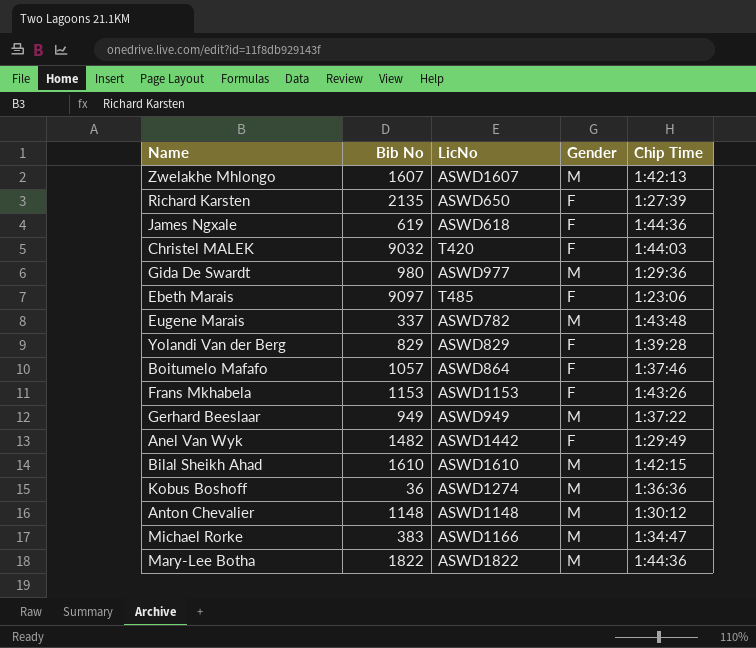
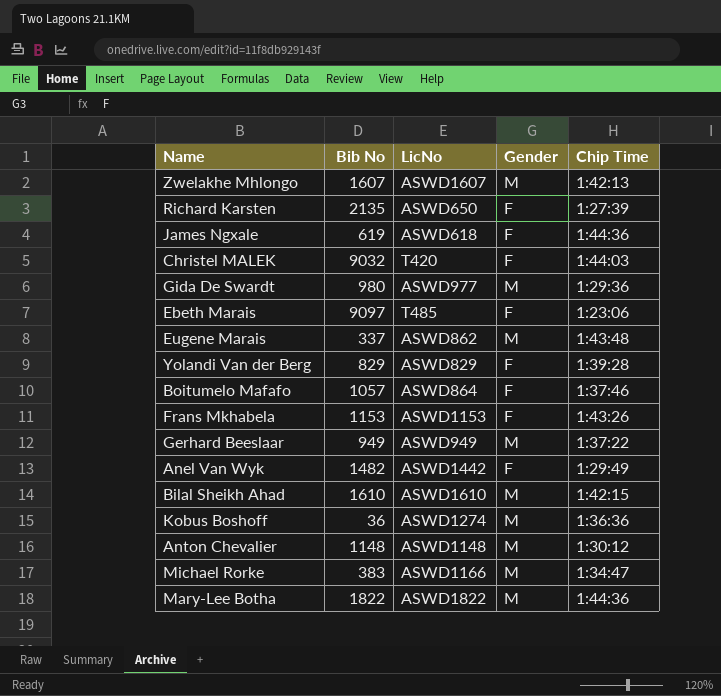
Eugene Marais | LicNo: ASWD782 -> ASWD862

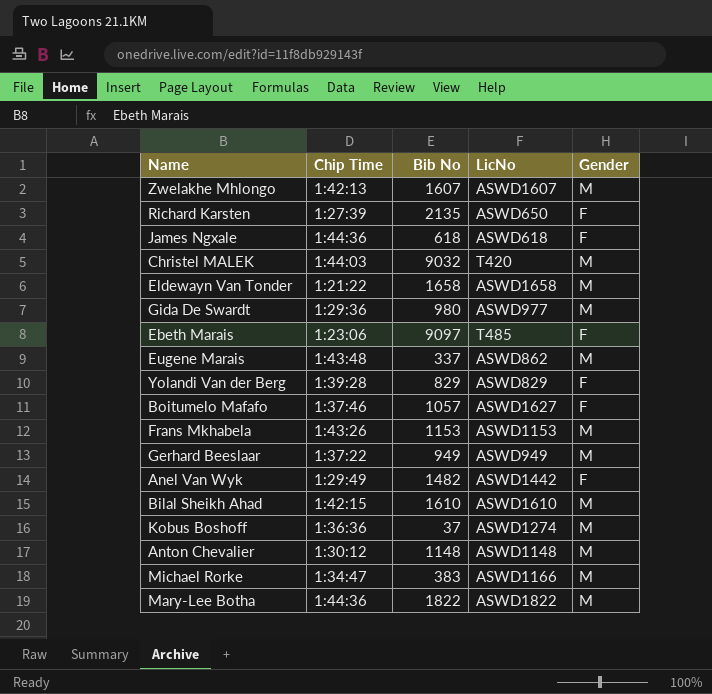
column Chip Time | position: 5 -> 2
James Ngxale | Bib No: 619 -> 618
Christel MALEK | Gender: F -> M
row Eldewayn Van Tonder: none -> 1:21:22 | 1658 | ASWD1658 | M
Boitumelo Mafafo | LicNo: ASWD864 -> ASWD1627
Frans Mkhabela | Gender: F -> M
Kobus Boshoff | Bib No: 36 -> 37

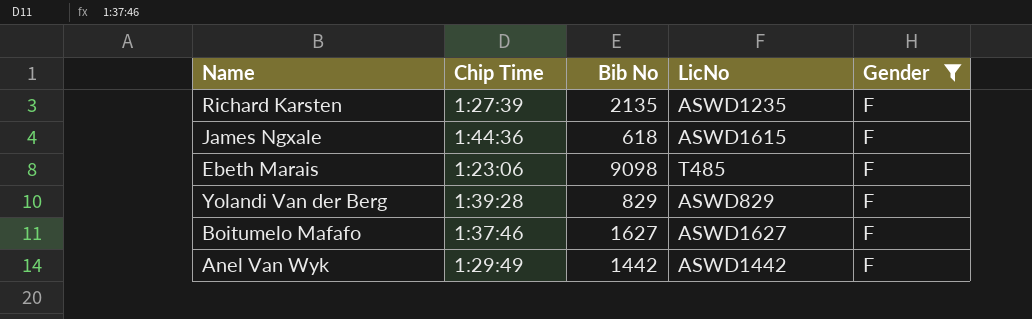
filter: none -> Gender = F
Richard Karsten | LicNo: ASWD650 -> ASWD1235
James Ngxale | LicNo: ASWD618 -> ASWD1615
Ebeth Marais | Bib No: 9097 -> 9098
Boitumelo Mafafo | Bib No: 1057 -> 1627
Anel Van Wyk | Bib No: 1482 -> 1442

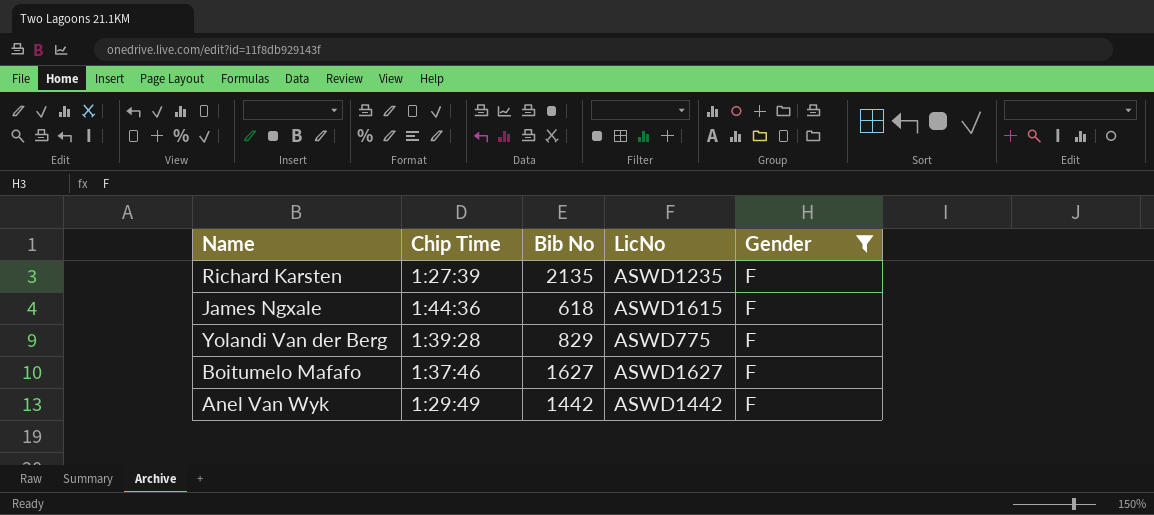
row Ebeth Marais: 1:23:06 | 9098 | T485 | F -> none
Yolandi Van der Berg | LicNo: ASWD829 -> ASWD775

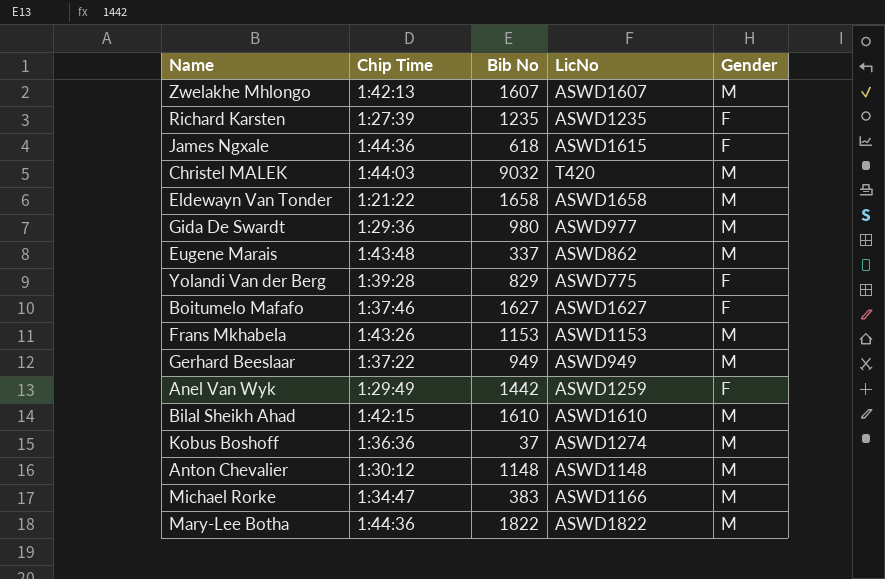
filter: Gender = F -> none
Richard Karsten | Bib No: 2135 -> 1235
Anel Van Wyk | LicNo: ASWD1442 -> ASWD1259

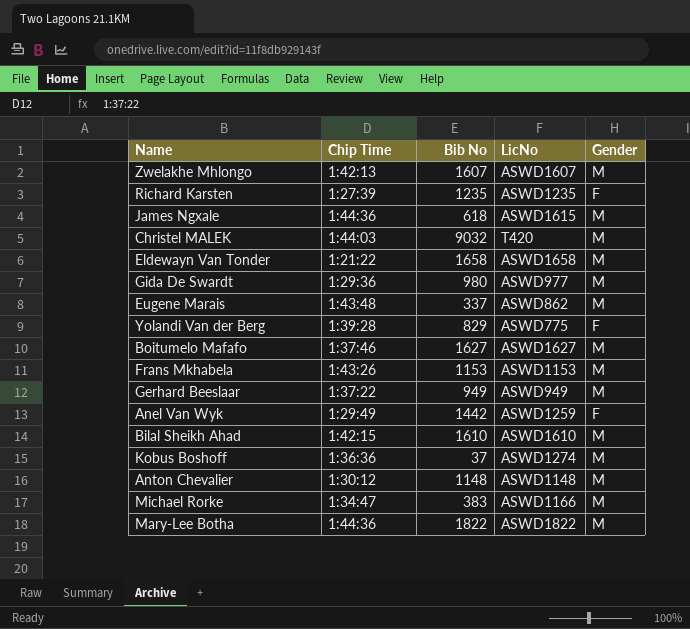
James Ngxale | Gender: F -> M
Boitumelo Mafafo | Gender: F -> M

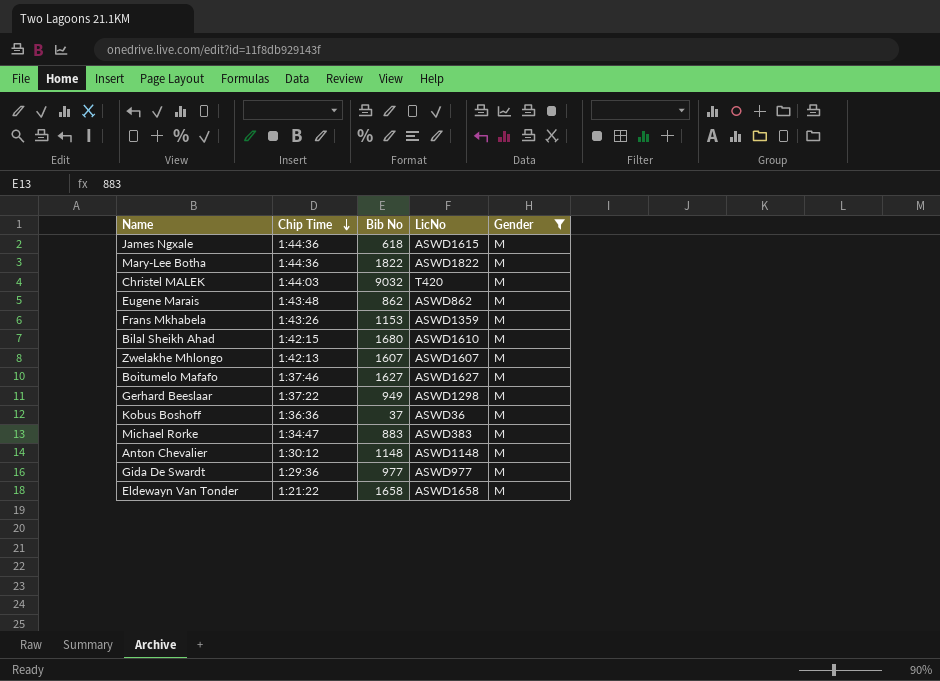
filter: none -> Gender = M
row order: none -> Chip Time descending
Eugene Marais | Bib No: 337 -> 862
Frans Mkhabela | LicNo: ASWD1153 -> ASWD1359
Bilal Sheikh Ahad | Bib No: 1610 -> 1680
Gerhard Beeslaar | LicNo: ASWD949 -> ASWD1298
Kobus Boshoff | LicNo: ASWD1274 -> ASWD36
Michael Rorke | Bib No: 383 -> 883
Michael Rorke | LicNo: ASWD1166 -> ASWD383
Gida De Swardt | Bib No: 980 -> 977

